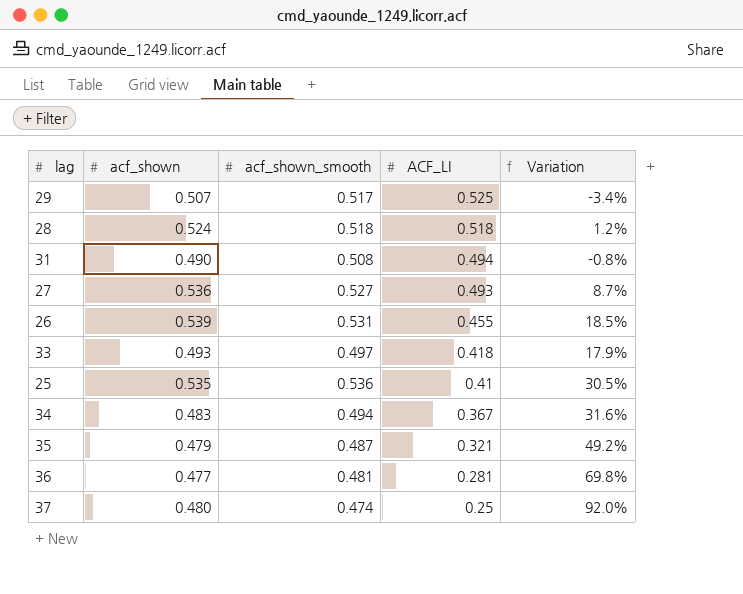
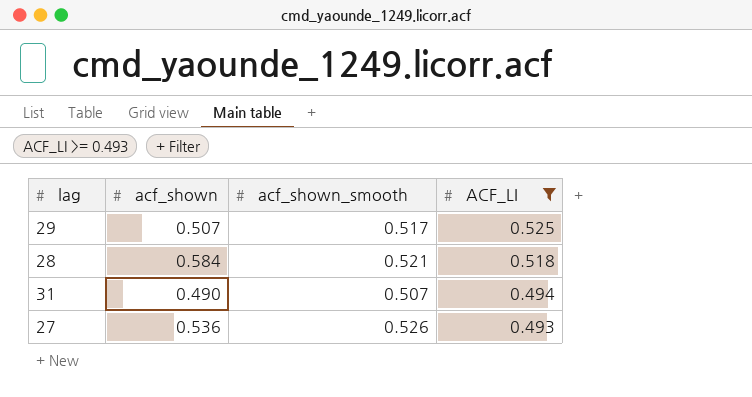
filter: none -> ACF_LI >= 0.493
column Variation | formula: ([acf_shown] - [ACF_LI]) / [ACF_LI] -> none
28 | acf_shown: 0.524 -> 0.584
28 | acf_shown_smooth: 0.518 -> 0.521
31 | acf_shown_smooth: 0.508 -> 0.507
27 | acf_shown_smooth: 0.527 -> 0.526

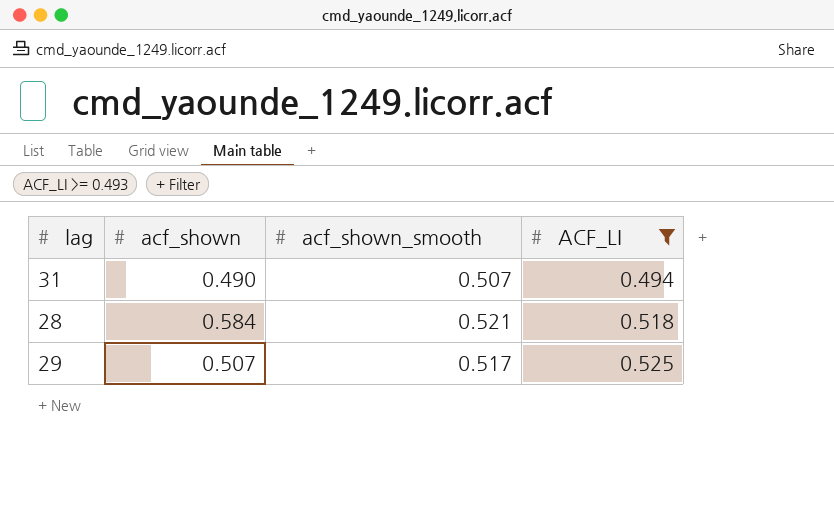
row order: ACF_LI descending -> ACF_LI ascending
row 27: 0.536 | 0.526 | 0.493 -> none

